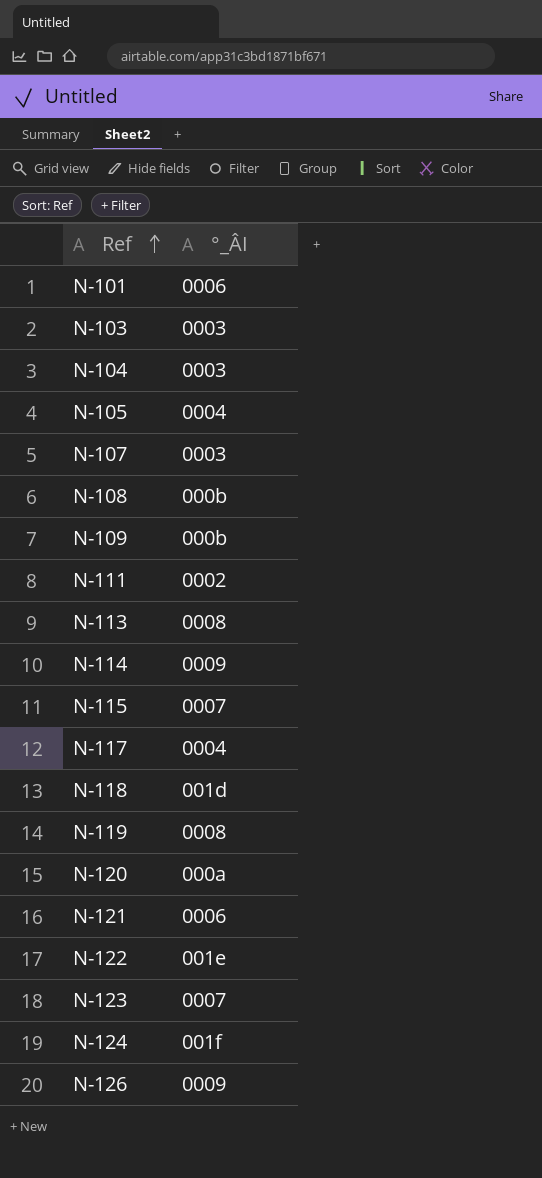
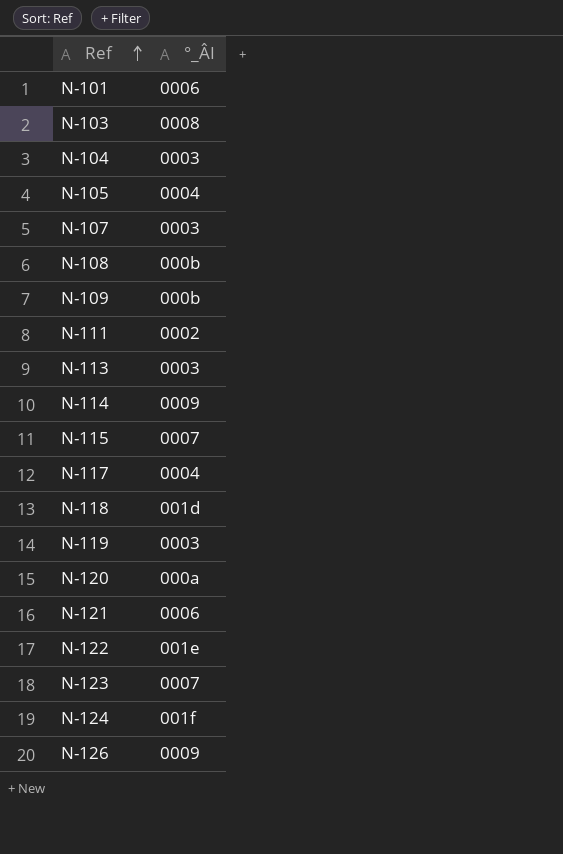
N-103 | °_ÂI: 0003 -> 0008
N-113 | °_ÂI: 0008 -> 0003
N-119 | °_ÂI: 0008 -> 0003

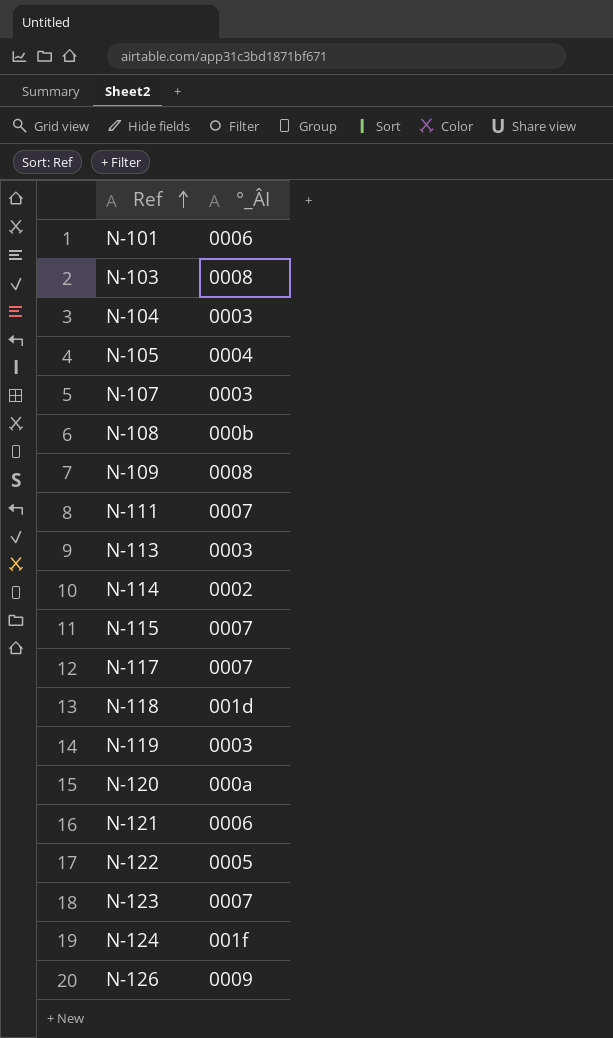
N-109 | °_ÂI: 000b -> 0008
N-111 | °_ÂI: 0002 -> 0007
N-114 | °_ÂI: 0009 -> 0002
N-117 | °_ÂI: 0004 -> 0007
N-122 | °_ÂI: 001e -> 0005

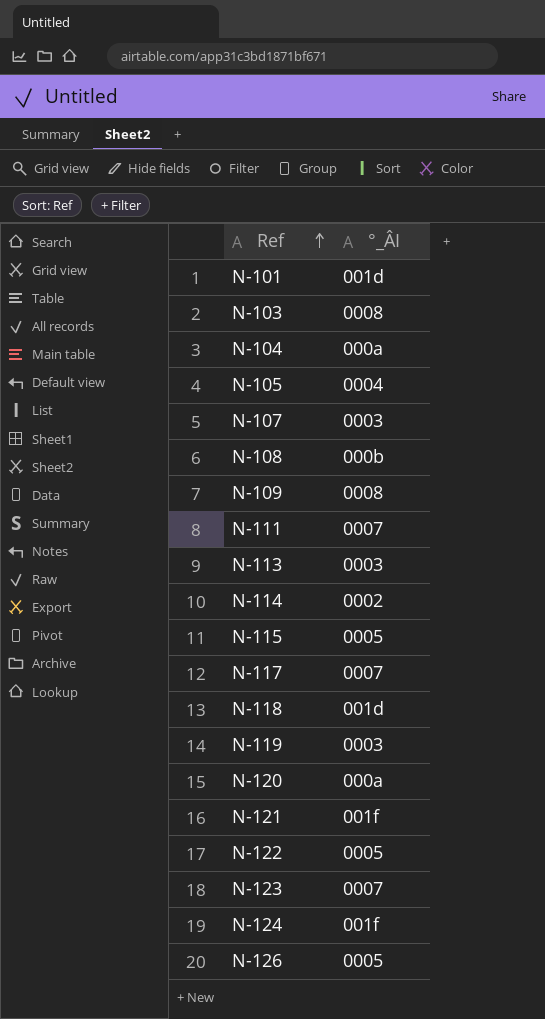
N-101 | °_ÂI: 0006 -> 001d
N-104 | °_ÂI: 0003 -> 000a
N-115 | °_ÂI: 0007 -> 0005
N-121 | °_ÂI: 0006 -> 001f
N-126 | °_ÂI: 0009 -> 0005

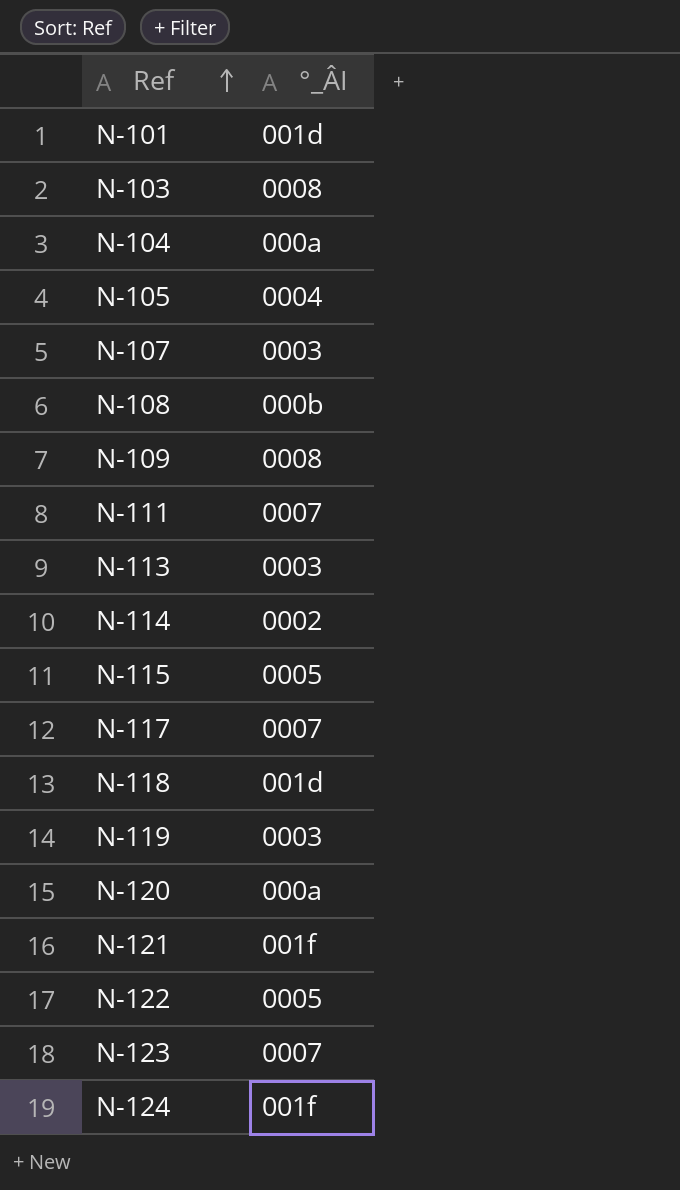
row N-126: 0005 -> none

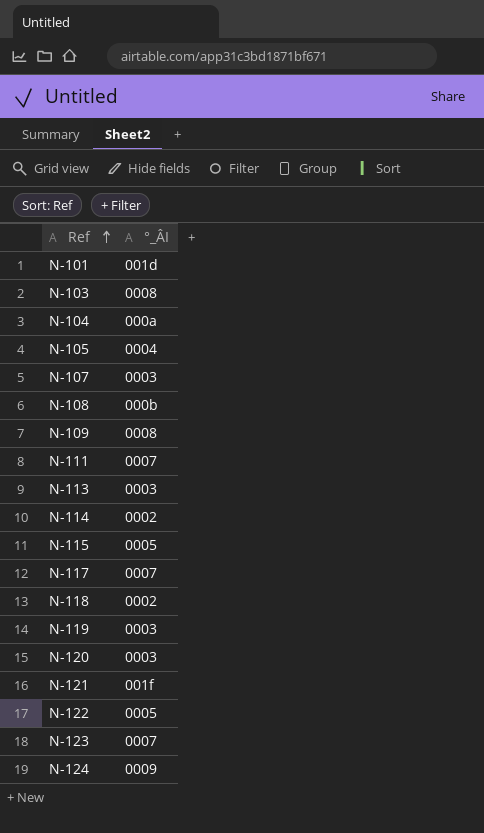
N-118 | °_ÂI: 001d -> 0002
N-120 | °_ÂI: 000a -> 0003
N-124 | °_ÂI: 001f -> 0009

